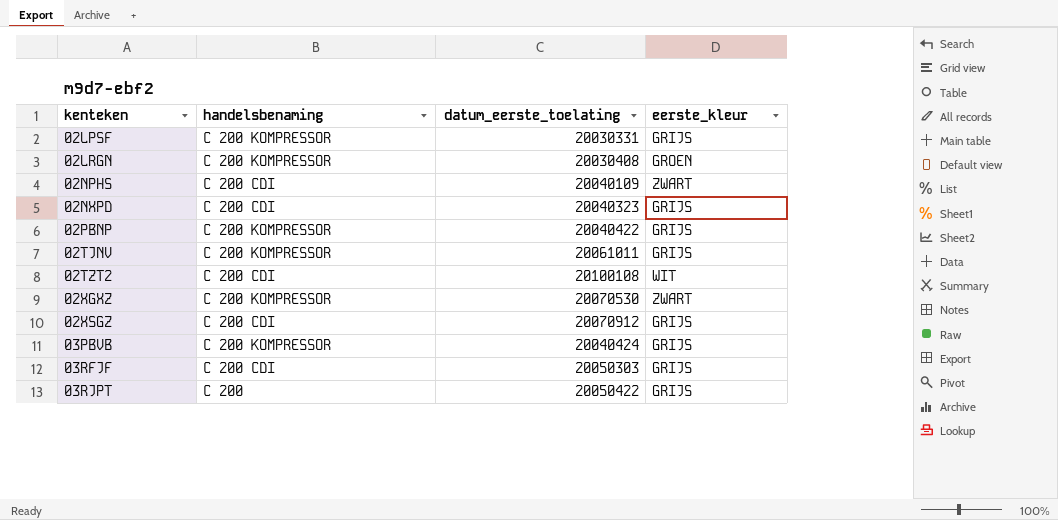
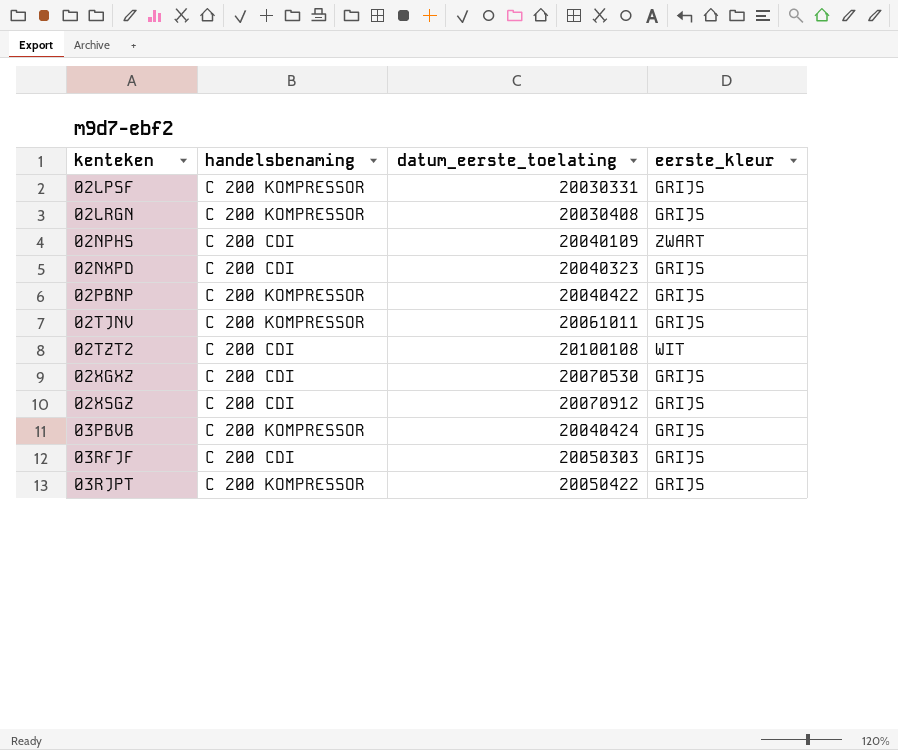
02LRGN | eerste_kleur: GROEN -> GRIJS
02XGXZ | handelsbenaming: C 200 KOMPRESSOR -> C 200 CDI
02XGXZ | eerste_kleur: ZWART -> GRIJS
03RJPT | handelsbenaming: C 200 -> C 200 KOMPRESSOR

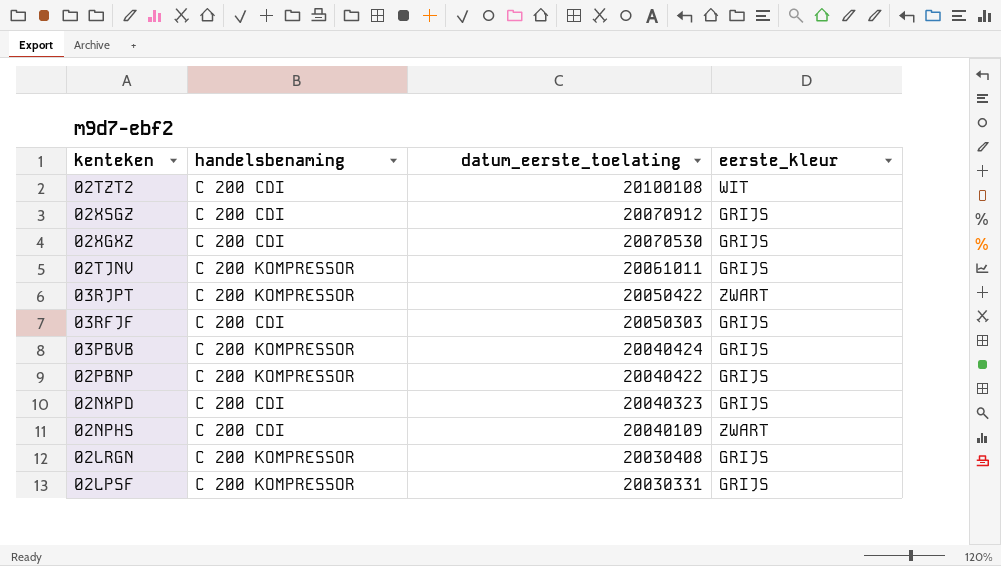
row order: kenteken ascending -> datum_eerste_toelating descending
03RJPT | eerste_kleur: GRIJS -> ZWART

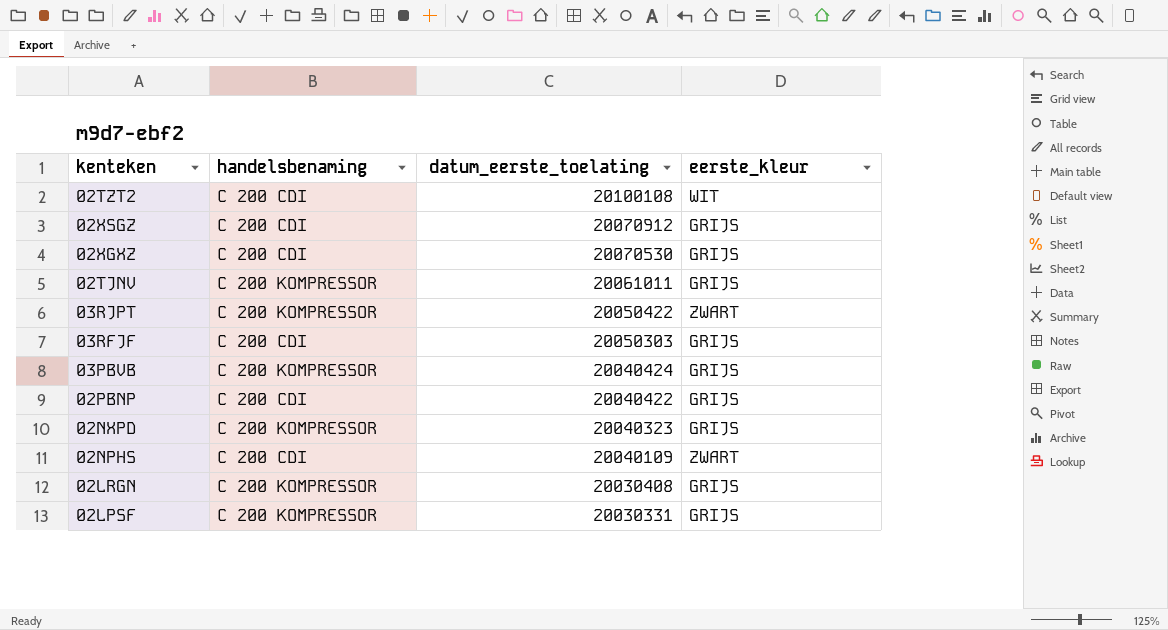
02PBNP | handelsbenaming: C 200 KOMPRESSOR -> C 200 CDI
02NXPD | handelsbenaming: C 200 CDI -> C 200 KOMPRESSOR

